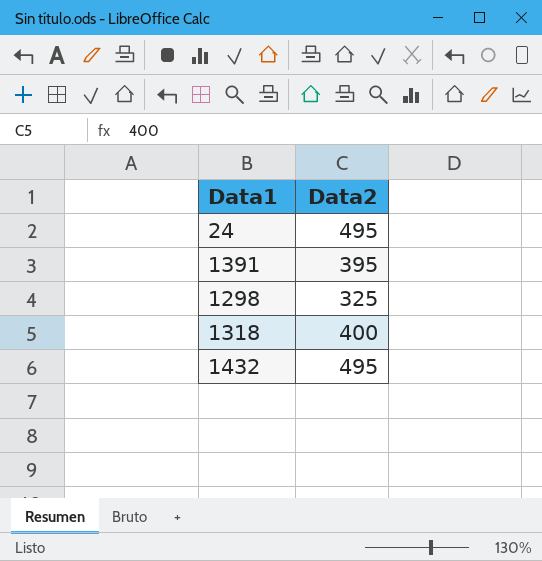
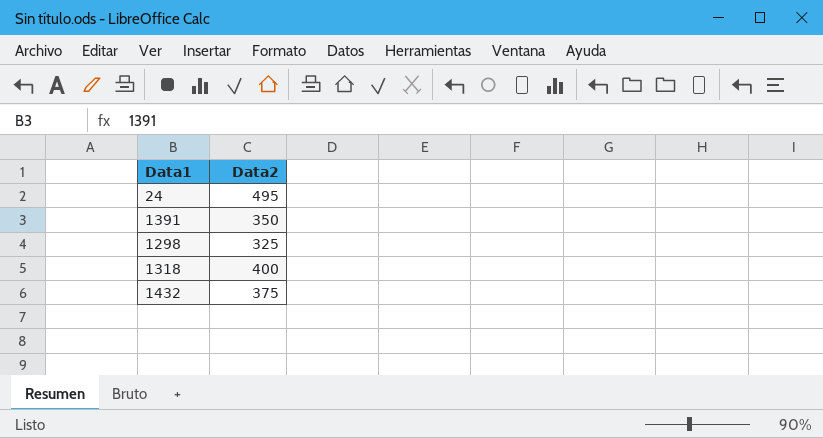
1391 | Data2: 395 -> 350
1432 | Data2: 495 -> 375

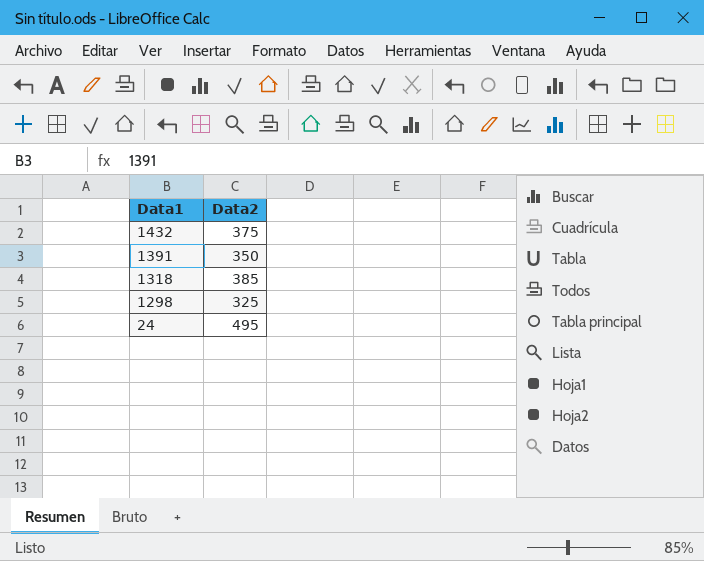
row order: none -> Data1 descending
1318 | Data2: 400 -> 385

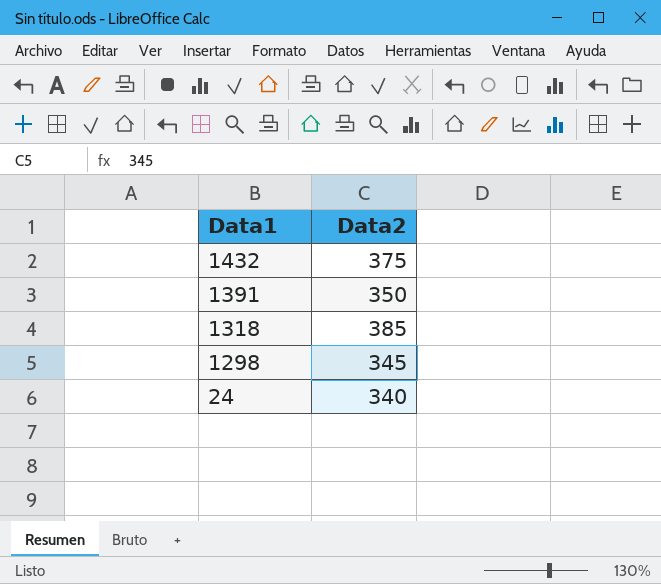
1298 | Data2: 325 -> 345
24 | Data2: 495 -> 340

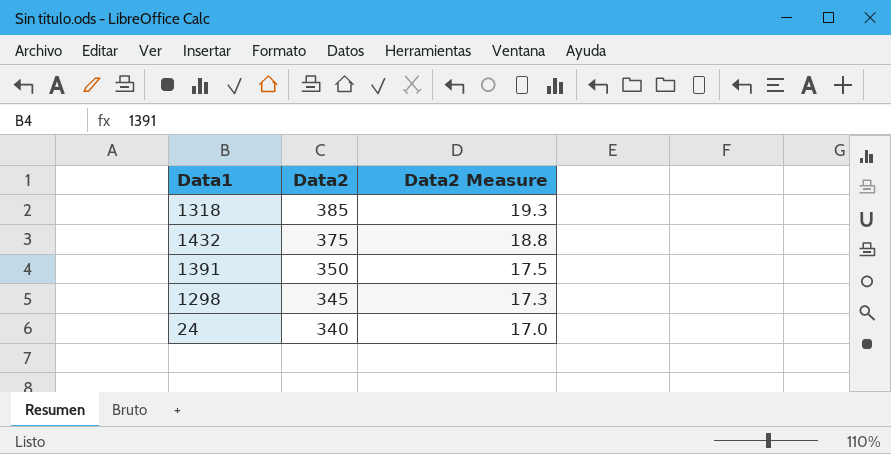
row order: Data1 descending -> Data2 descending
column Data2 Measure | formula: none -> [Data2] * 0.05

